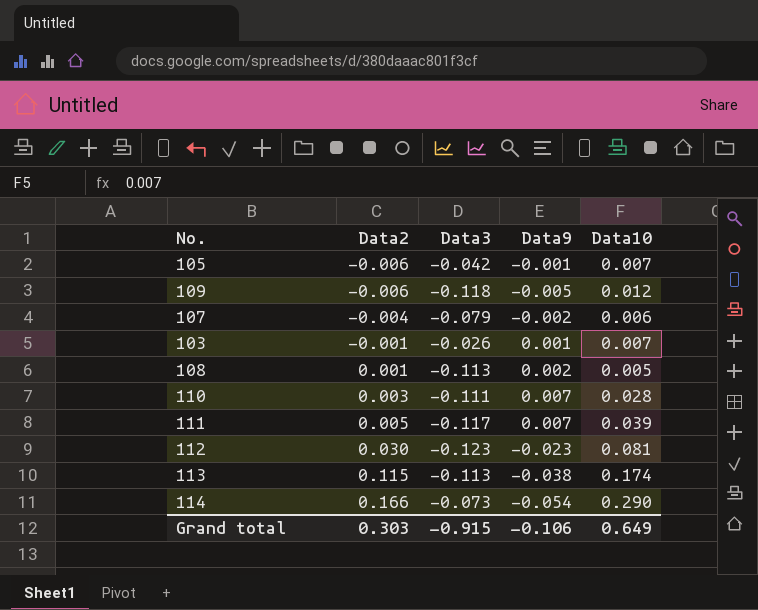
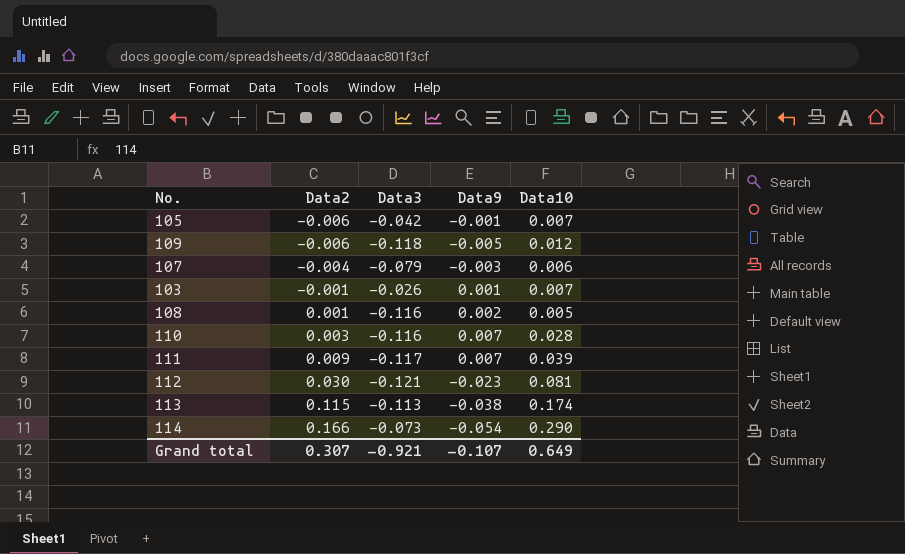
107 | Data9: -0.002 -> -0.003
108 | Data3: -0.113 -> -0.116
110 | Data3: -0.111 -> -0.116
111 | Data2: 0.005 -> 0.009
112 | Data3: -0.123 -> -0.121
Grand total | Data2: 0.303 -> 0.307
Grand total | Data3: -0.915 -> -0.921
Grand total | Data9: -0.106 -> -0.107

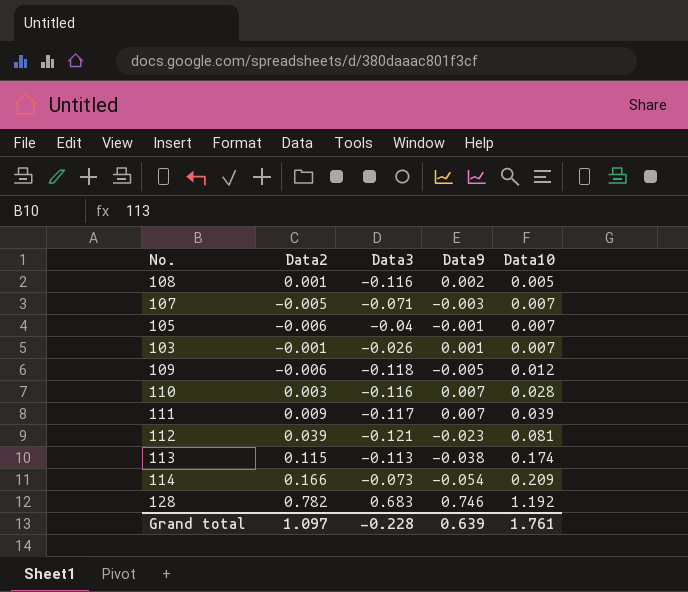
row order: Data2 ascending -> Data10 ascending
107 | Data2: -0.004 -> -0.005
107 | Data3: -0.079 -> -0.071
107 | Data10: 0.006 -> 0.007
105 | Data3: -0.042 -> -0.04
112 | Data2: 0.030 -> 0.039
114 | Data10: 0.290 -> 0.209
row 128: none -> 0.782 | 0.683 | 0.746 | 1.192
Grand total | Data2: 0.307 -> 1.097
Grand total | Data3: -0.921 -> -0.228
Grand total | Data9: -0.107 -> 0.639
Grand total | Data10: 0.649 -> 1.761

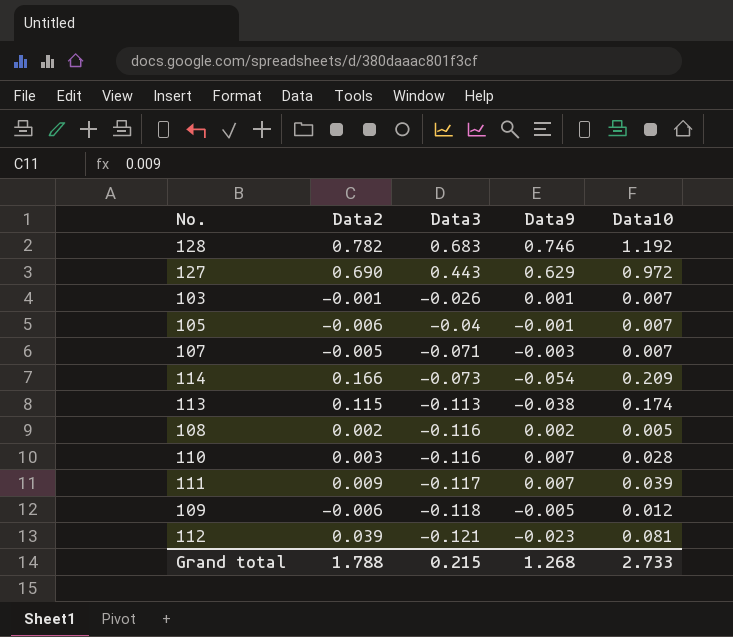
row order: Data10 ascending -> Data3 descending
row 127: none -> 0.690 | 0.443 | 0.629 | 0.972
108 | Data2: 0.001 -> 0.002
Grand total | Data2: 1.097 -> 1.788
Grand total | Data3: -0.228 -> 0.215
Grand total | Data9: 0.639 -> 1.268
Grand total | Data10: 1.761 -> 2.733

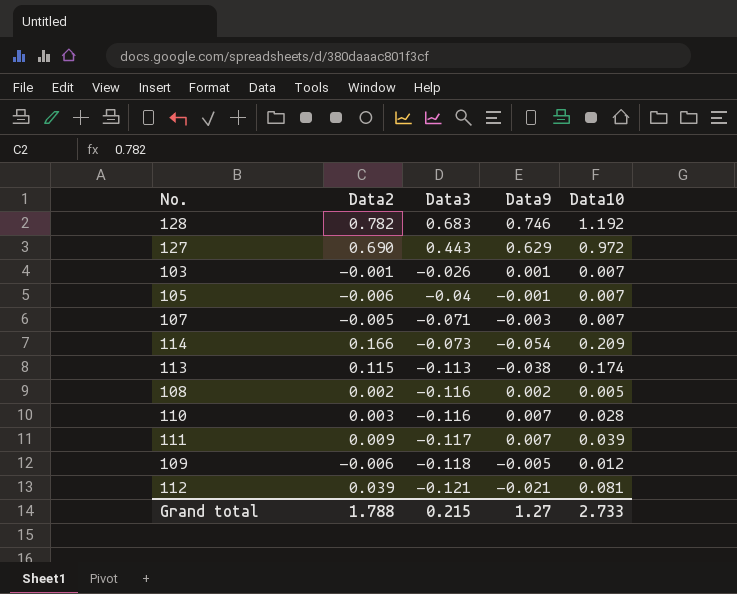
112 | Data9: -0.023 -> -0.021
Grand total | Data9: 1.268 -> 1.27

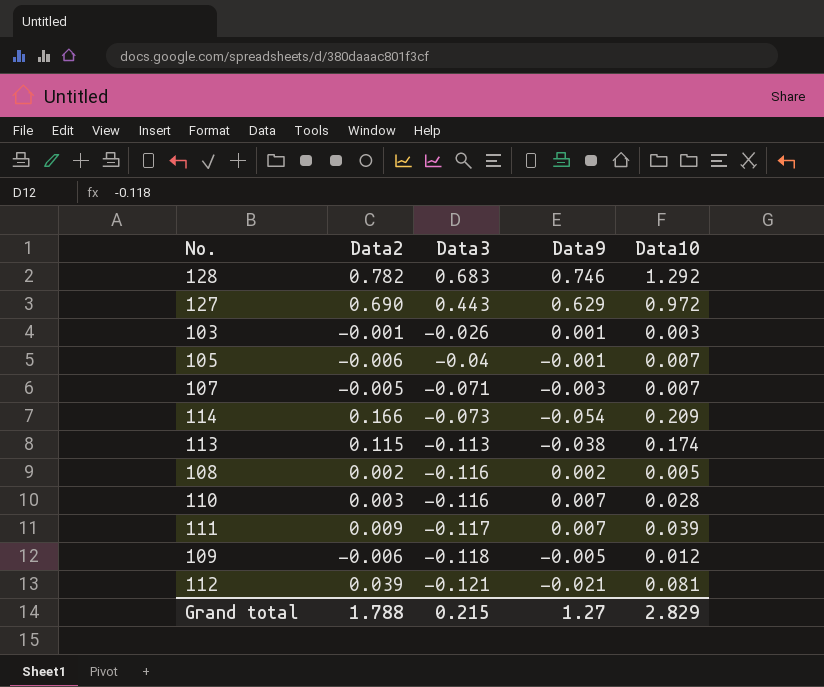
128 | Data10: 1.192 -> 1.292
103 | Data10: 0.007 -> 0.003
Grand total | Data10: 2.733 -> 2.829

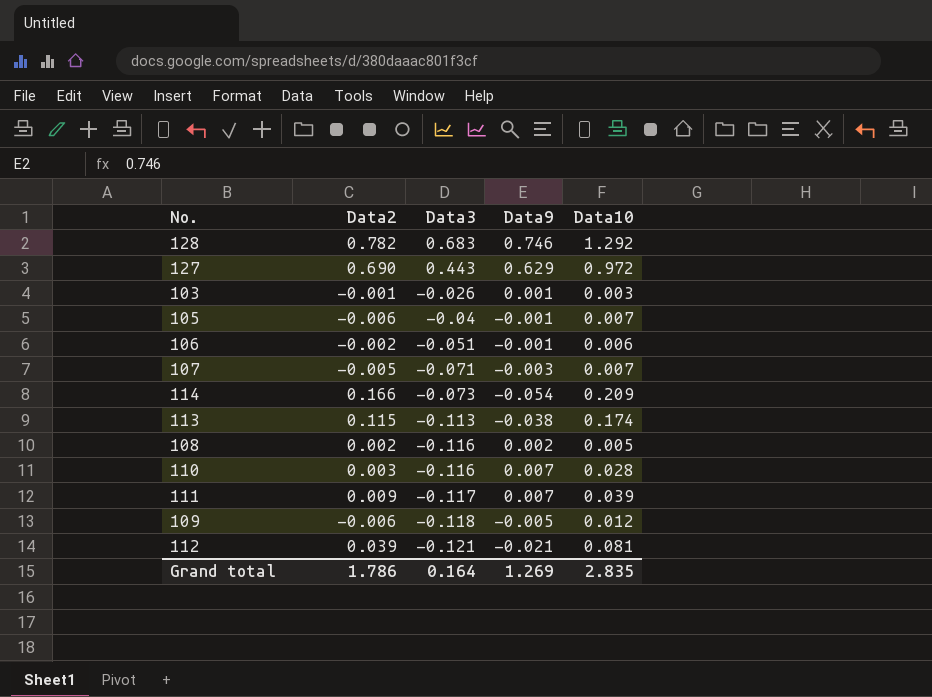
row 106: none -> -0.002 | -0.051 | -0.001 | 0.006
Grand total | Data2: 1.788 -> 1.786
Grand total | Data3: 0.215 -> 0.164
Grand total | Data9: 1.27 -> 1.269
Grand total | Data10: 2.829 -> 2.835

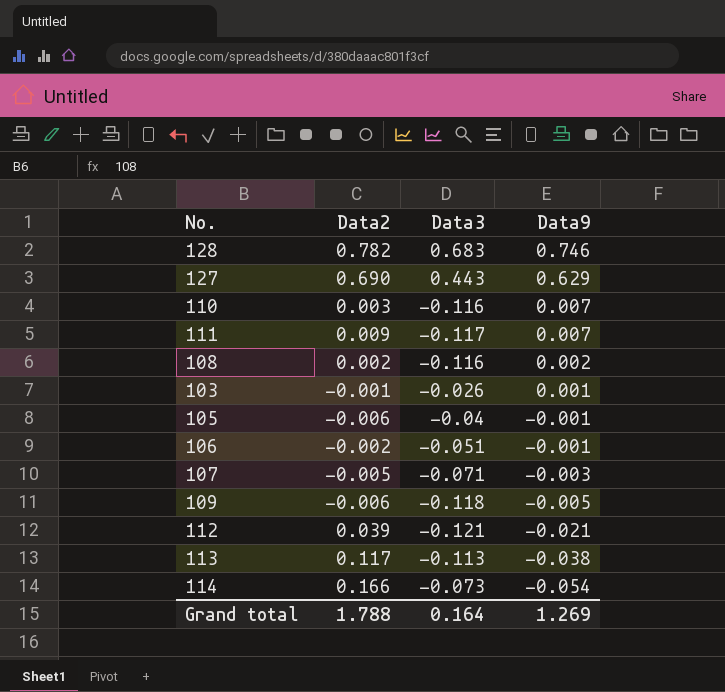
row order: Data3 descending -> Data9 descending
column Data10 | position: 5 -> none
113 | Data2: 0.115 -> 0.117
Grand total | Data2: 1.786 -> 1.788

